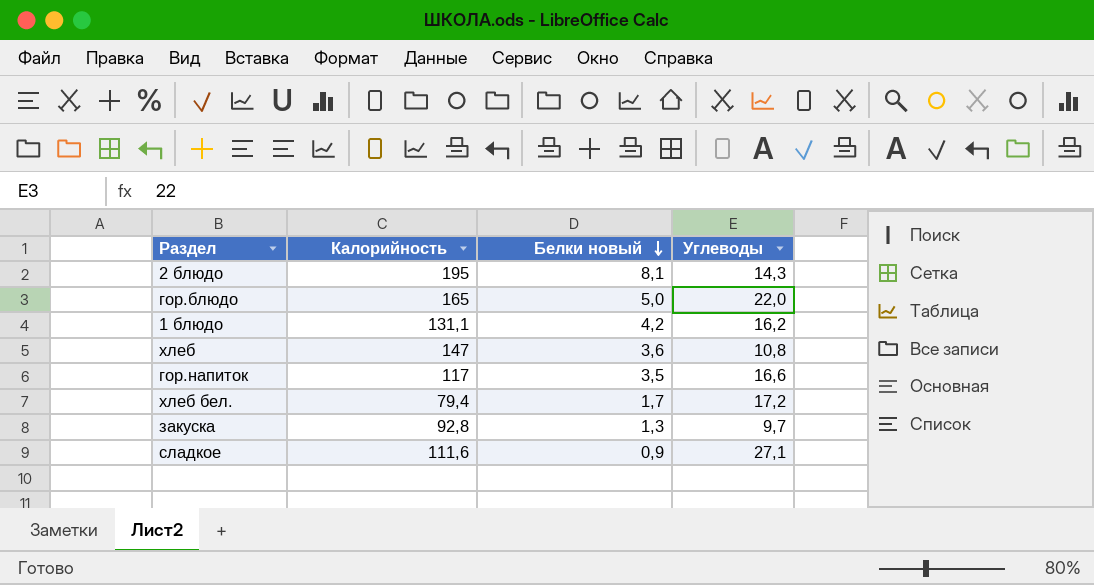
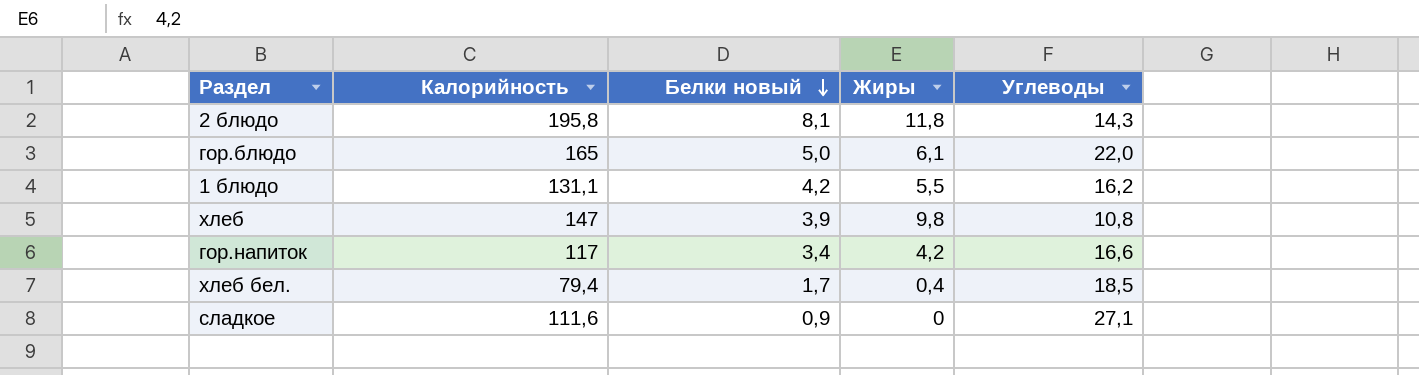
column Жиры | position: none -> 4
row закуска: 92,8 | 1,3 | 9,7 -> none
2 блюдо | Калорийность: 195 -> 195,8
хлеб | Белки новый: 3,6 -> 3,9
гор.напиток | Белки новый: 3,5 -> 3,4
хлеб бел. | Углеводы: 17,2 -> 18,5

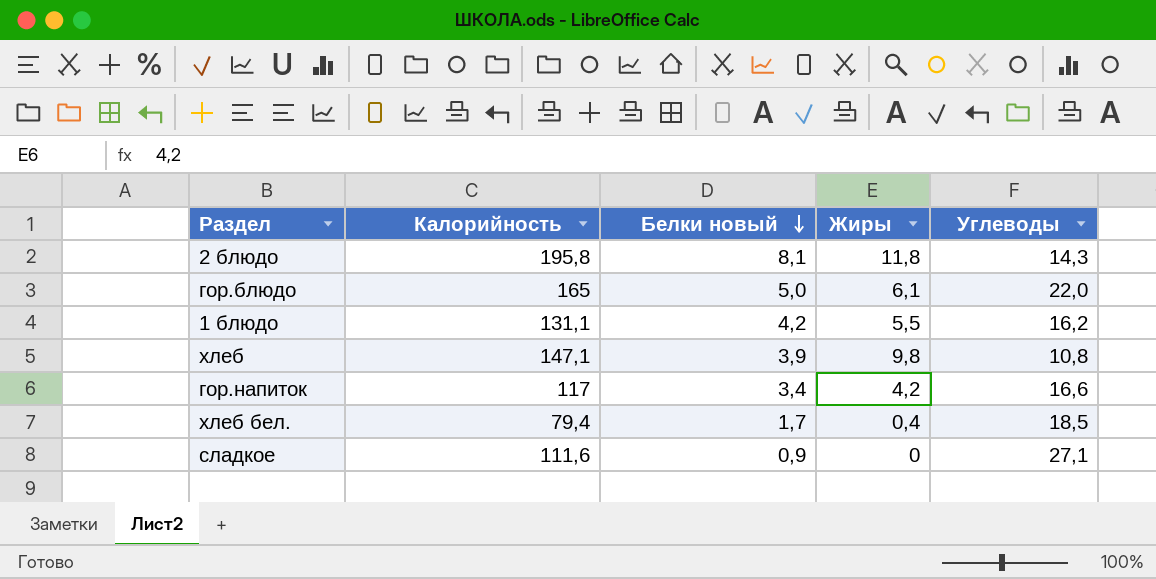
хлеб | Калорийность: 147 -> 147,1

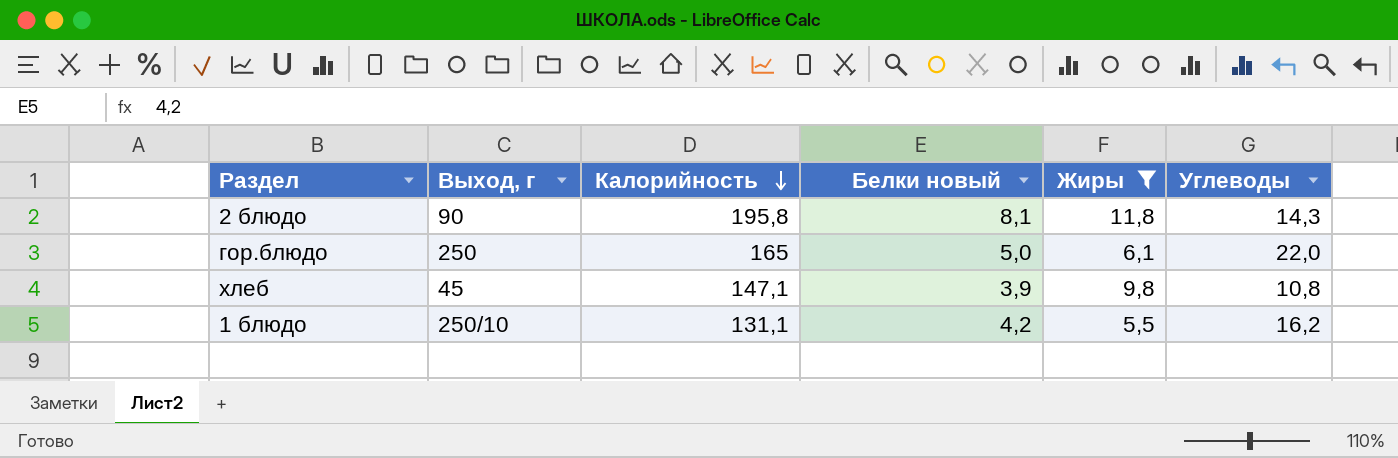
filter: none -> Жиры >= 5,5
row order: Белки новый descending -> Калорийность descending
column Выход, г | position: none -> 2

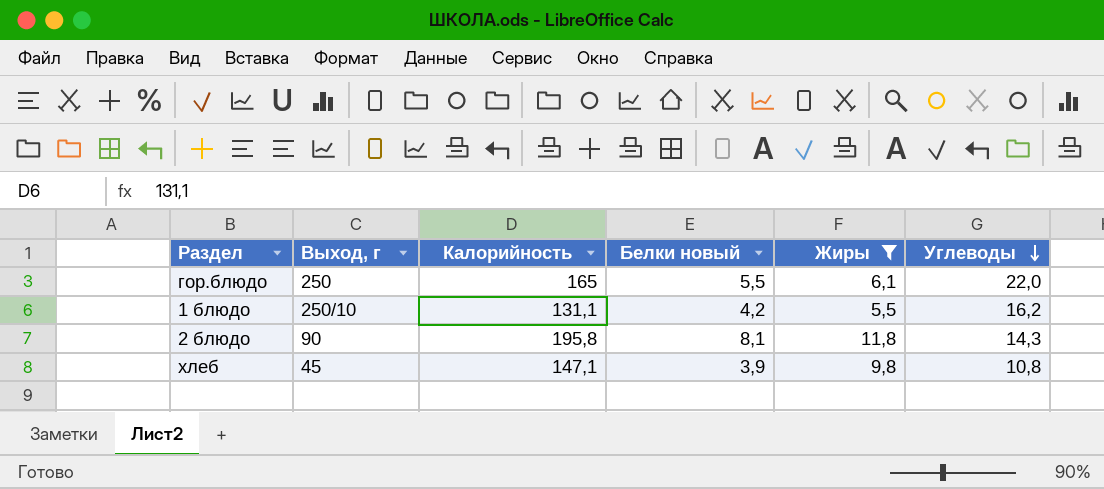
row order: Калорийность descending -> Углеводы descending
гор.блюдо | Белки новый: 5,0 -> 5,5

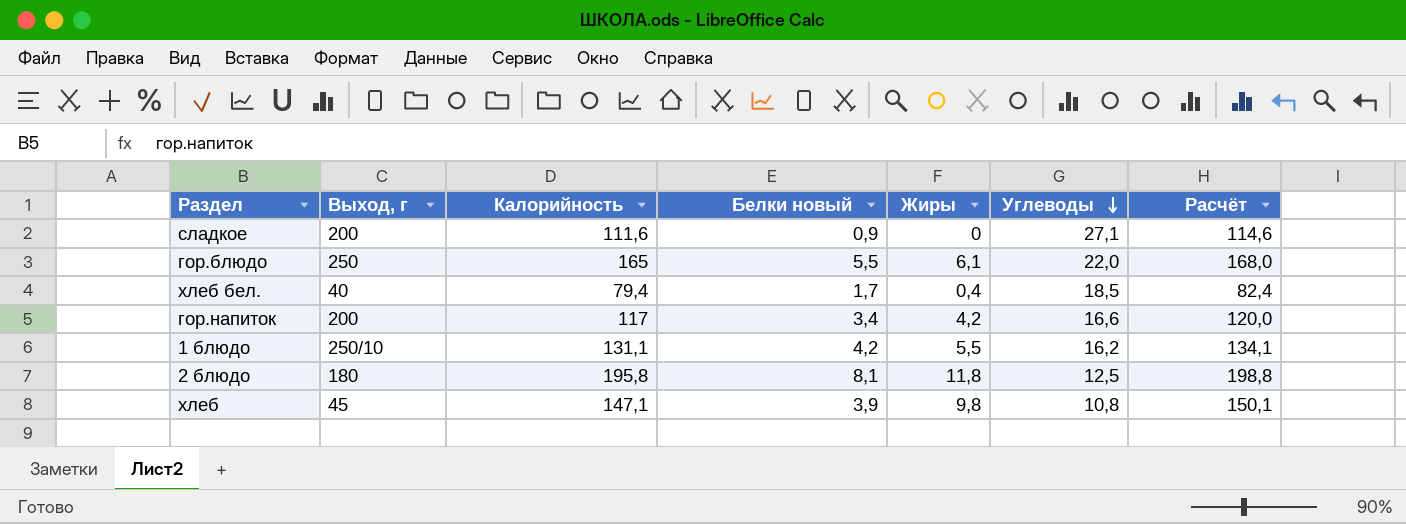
filter: Жиры >= 5,5 -> none
column Расчёт | formula: none -> [Калорийность] + 3
2 блюдо | Выход, г: 90 -> 180
2 блюдо | Углеводы: 14,3 -> 12,5

